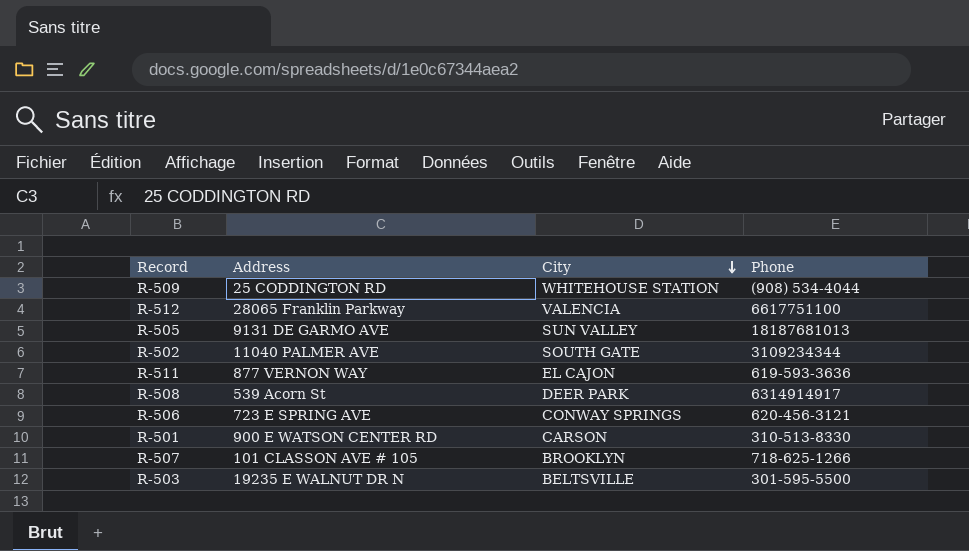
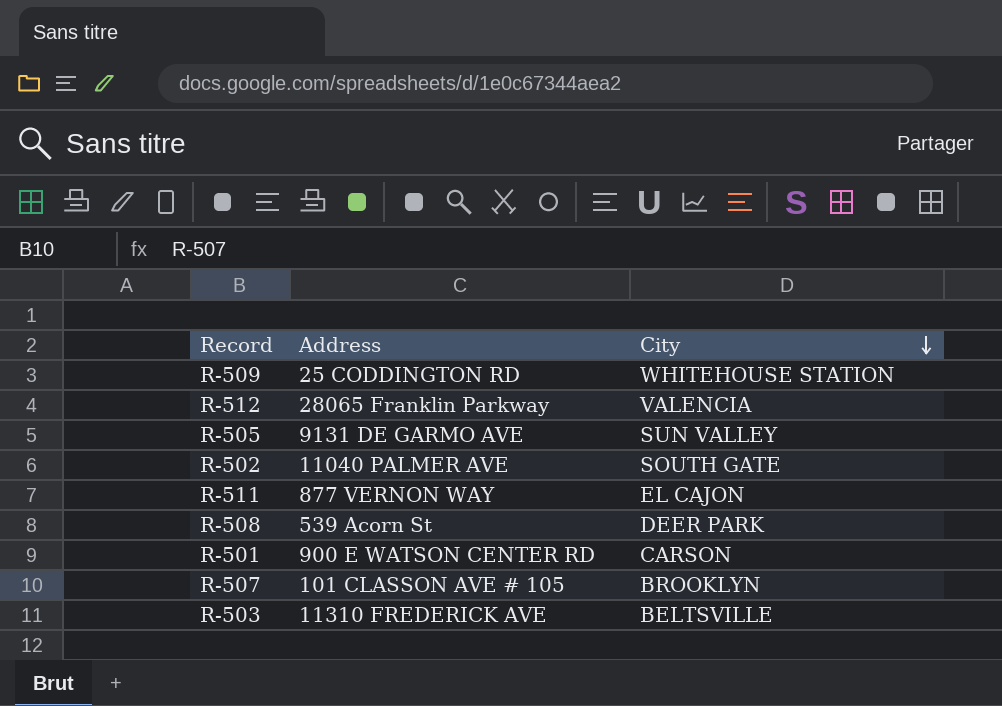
column Phone | position: 4 -> none
row R-506: 723 E SPRING AVE | CONWAY SPRINGS | 620-456-3121 -> none
R-503 | Address: 19235 E WALNUT DR N -> 11310 FREDERICK AVE

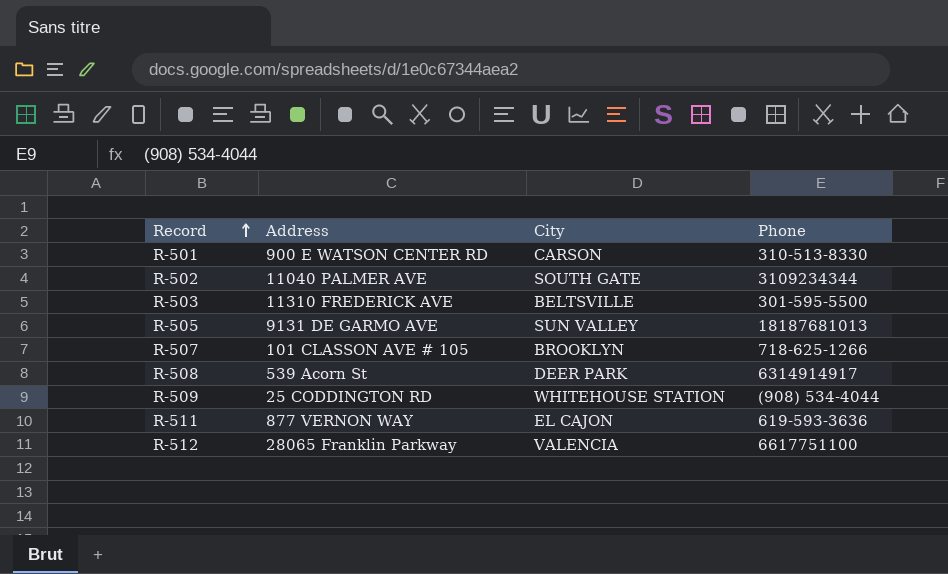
row order: City descending -> Record ascending
column Phone | position: none -> 4

